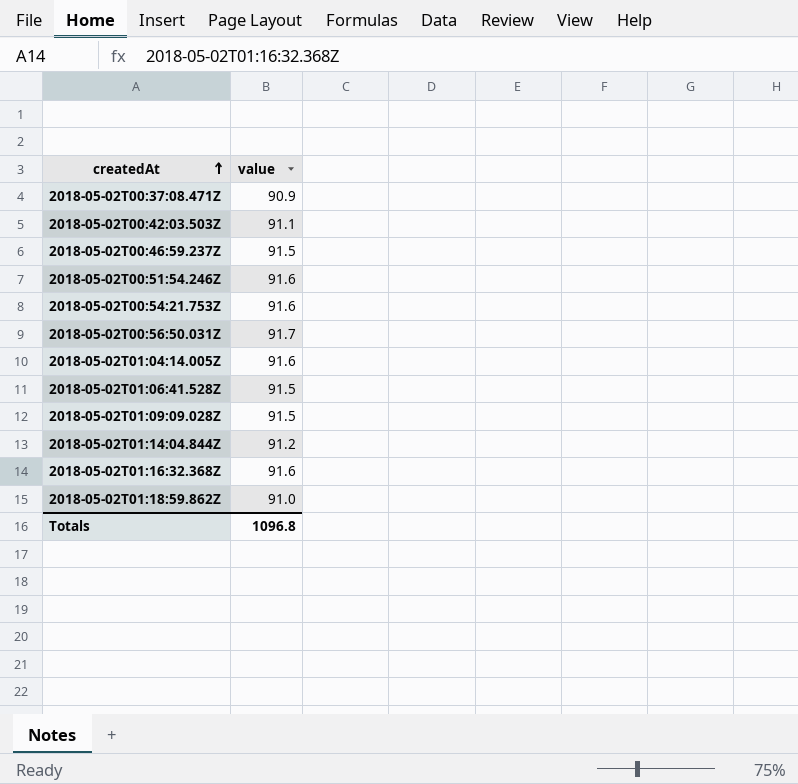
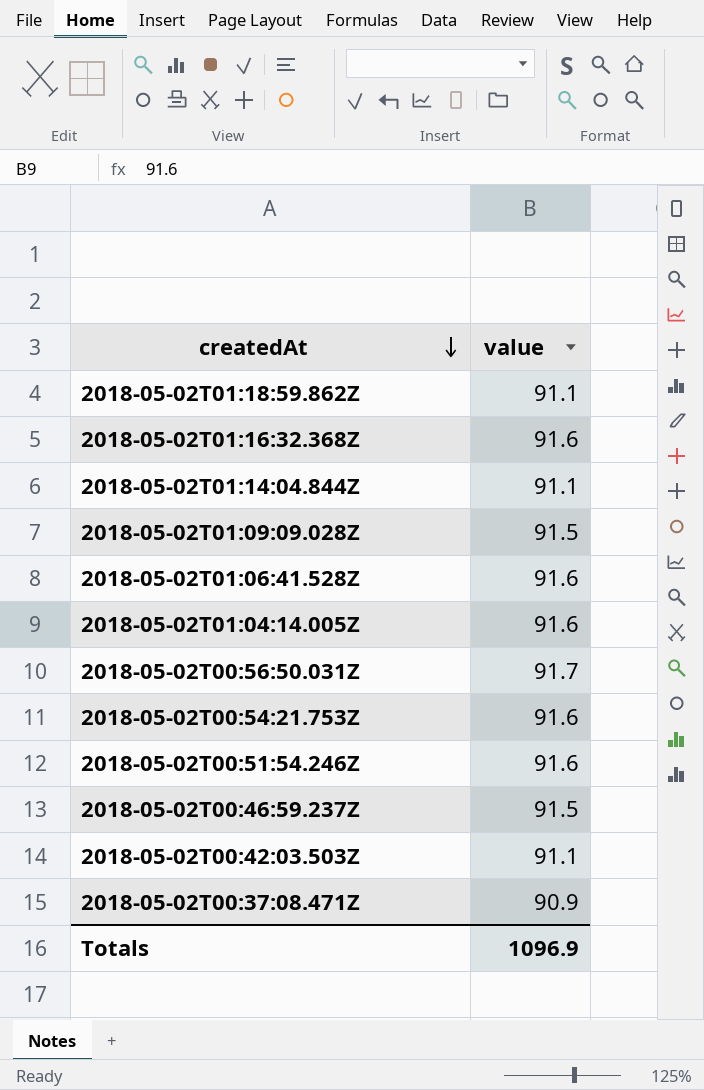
row order: createdAt ascending -> createdAt descending
2018-05-02T01:18:59.862Z | value: 91.0 -> 91.1
2018-05-02T01:14:04.844Z | value: 91.2 -> 91.1
2018-05-02T01:06:41.528Z | value: 91.5 -> 91.6
Totals | value: 1096.8 -> 1096.9

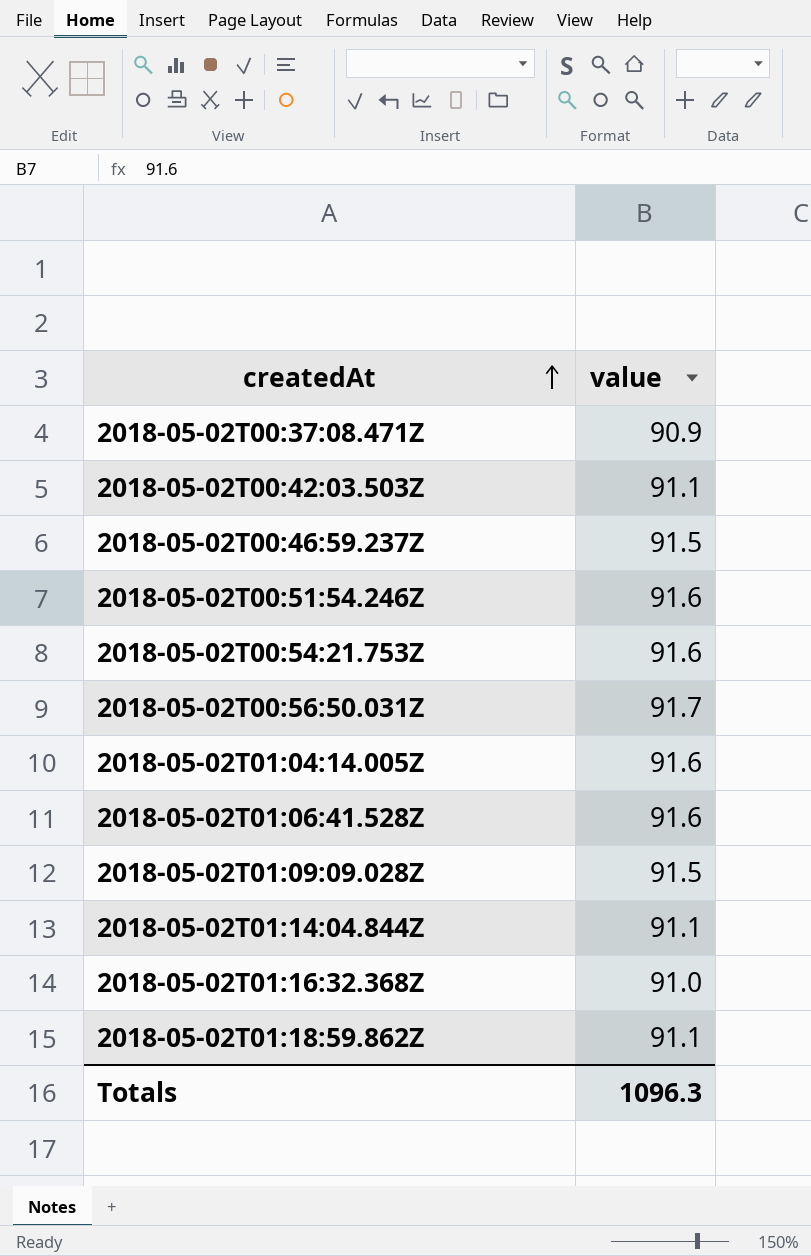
row order: createdAt descending -> createdAt ascending
2018-05-02T01:16:32.368Z | value: 91.6 -> 91.0
Totals | value: 1096.9 -> 1096.3

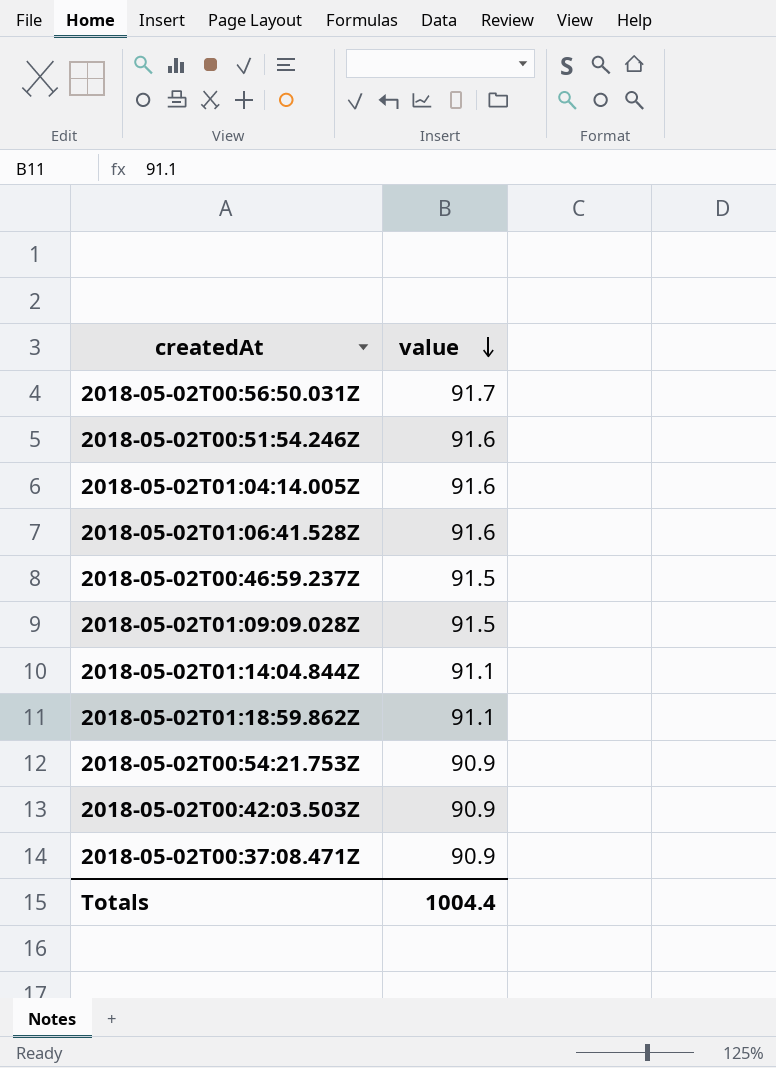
row order: createdAt ascending -> value descending
row 2018-05-02T01:16:32.368Z: 91.0 -> none
2018-05-02T00:54:21.753Z | value: 91.6 -> 90.9
2018-05-02T00:42:03.503Z | value: 91.1 -> 90.9
Totals | value: 1096.3 -> 1004.4

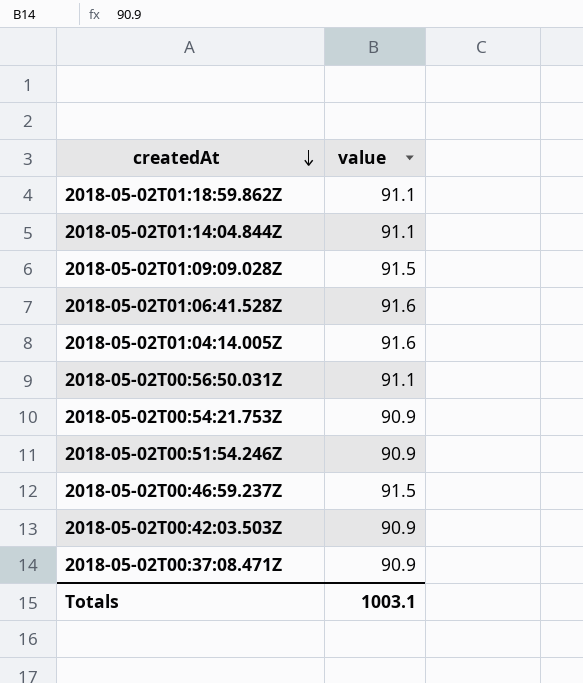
row order: value descending -> createdAt descending
2018-05-02T00:56:50.031Z | value: 91.7 -> 91.1
2018-05-02T00:51:54.246Z | value: 91.6 -> 90.9
Totals | value: 1004.4 -> 1003.1

